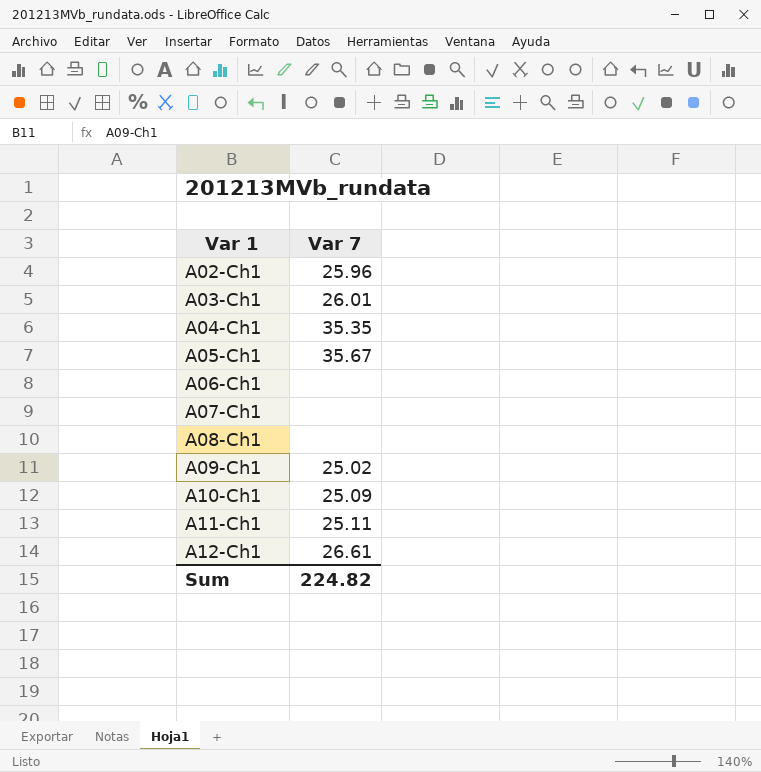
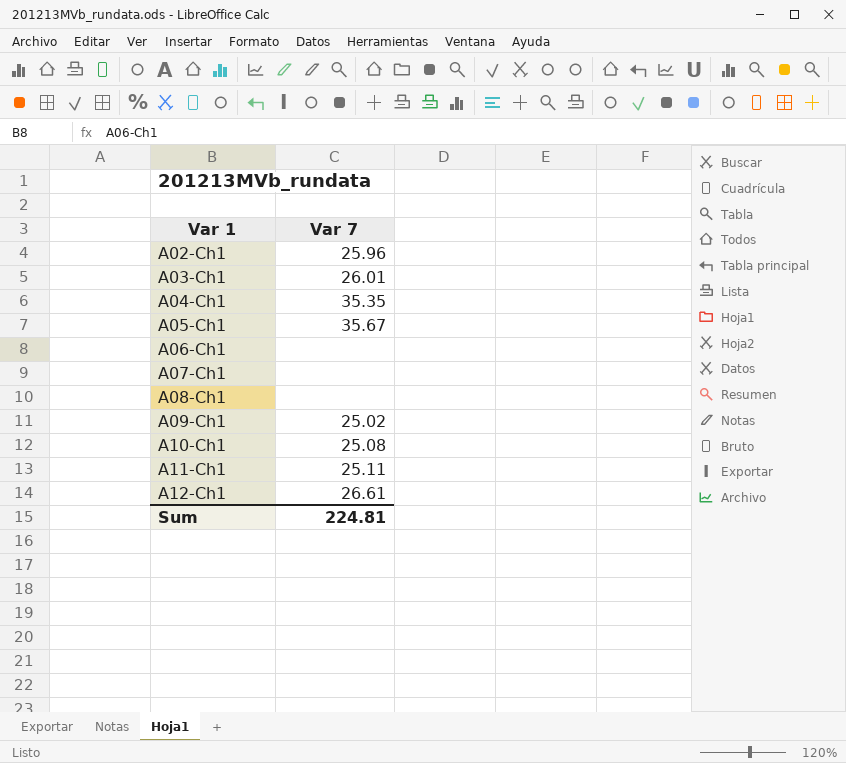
A10-Ch1 | Var 7: 25.09 -> 25.08
Sum | Var 7: 224.82 -> 224.81

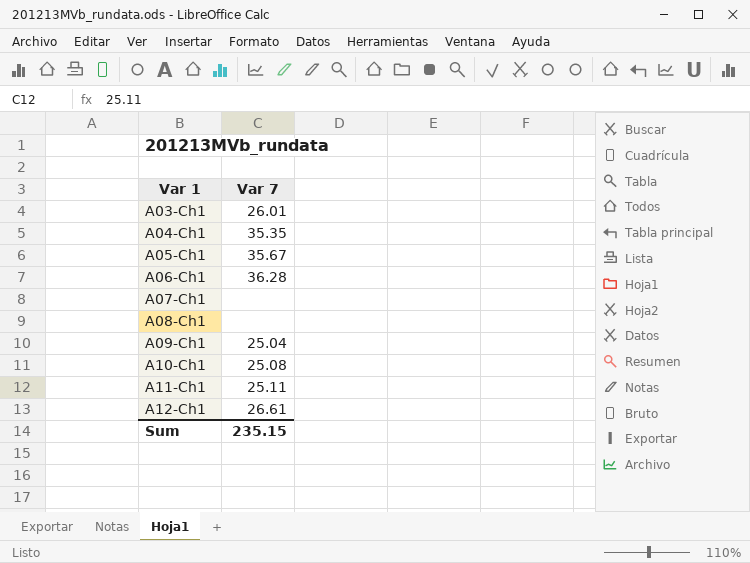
row A02-Ch1: 25.96 -> none
A06-Ch1 | Var 7: none -> 36.28
A09-Ch1 | Var 7: 25.02 -> 25.04
Sum | Var 7: 224.81 -> 235.15

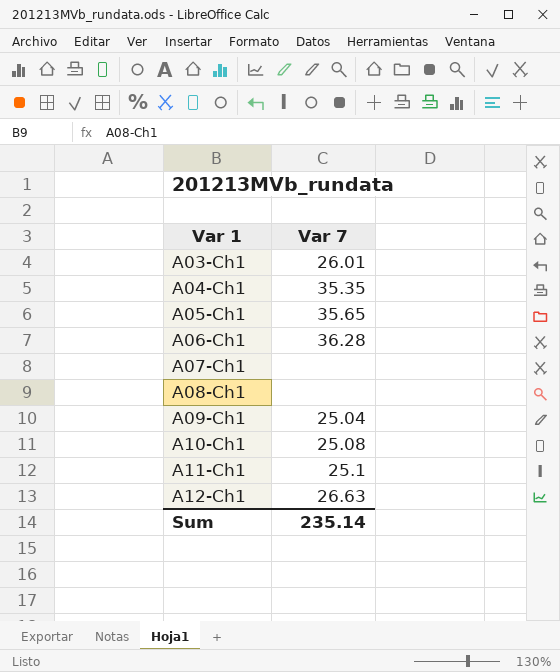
A05-Ch1 | Var 7: 35.67 -> 35.65
A11-Ch1 | Var 7: 25.11 -> 25.1
A12-Ch1 | Var 7: 26.61 -> 26.63
Sum | Var 7: 235.15 -> 235.14

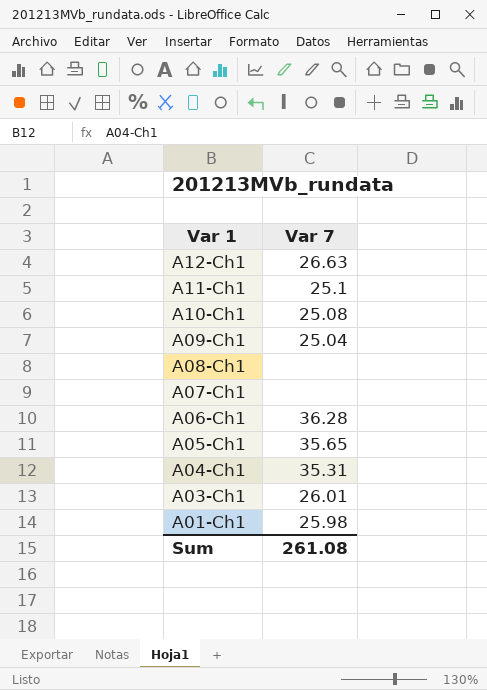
row order: Var 1 ascending -> Var 1 descending
A04-Ch1 | Var 7: 35.35 -> 35.31
row A01-Ch1: none -> 25.98
Sum | Var 7: 235.14 -> 261.08

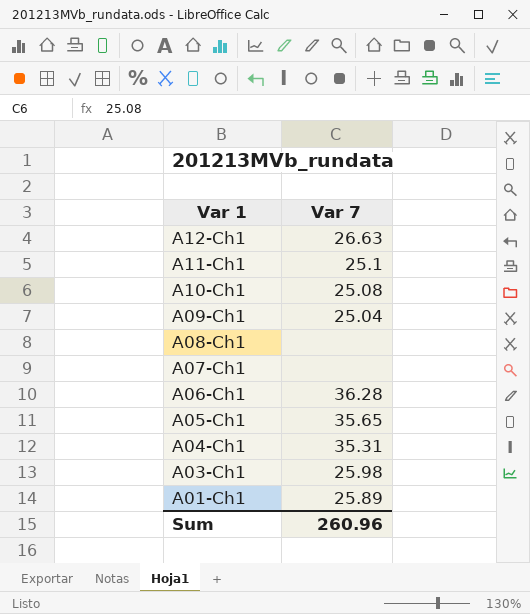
A03-Ch1 | Var 7: 26.01 -> 25.98
A01-Ch1 | Var 7: 25.98 -> 25.89
Sum | Var 7: 261.08 -> 260.96

